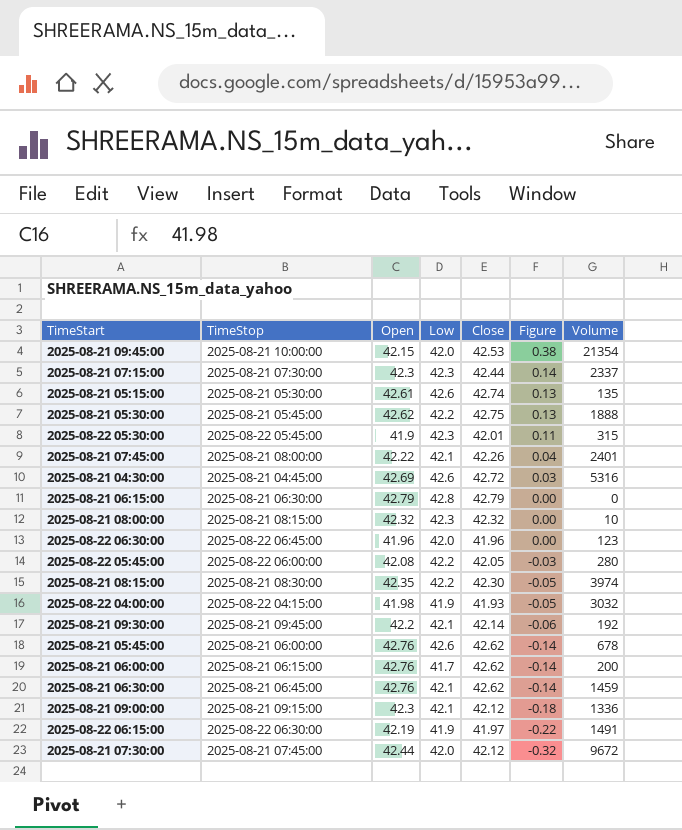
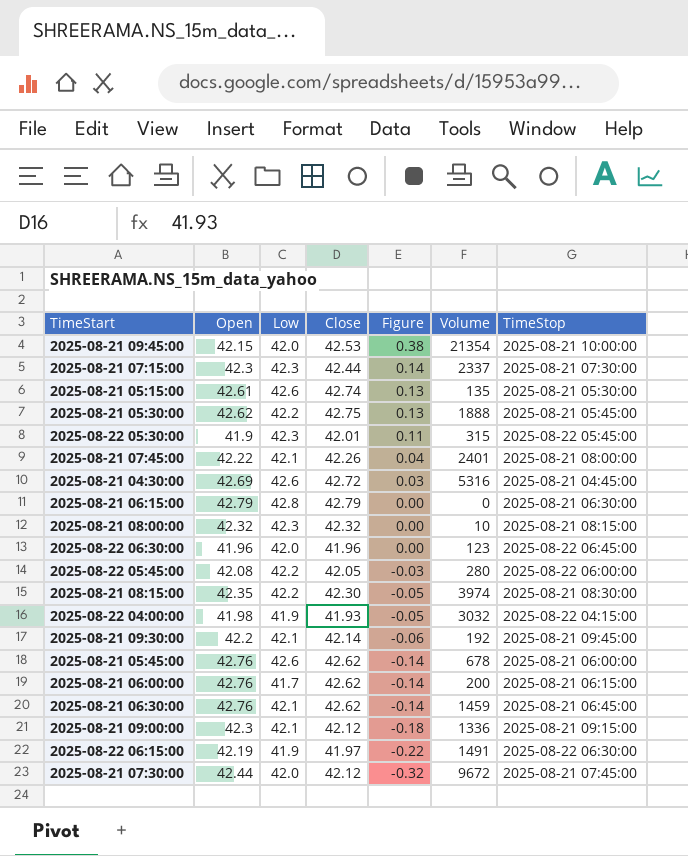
column TimeStop | position: 2 -> 7

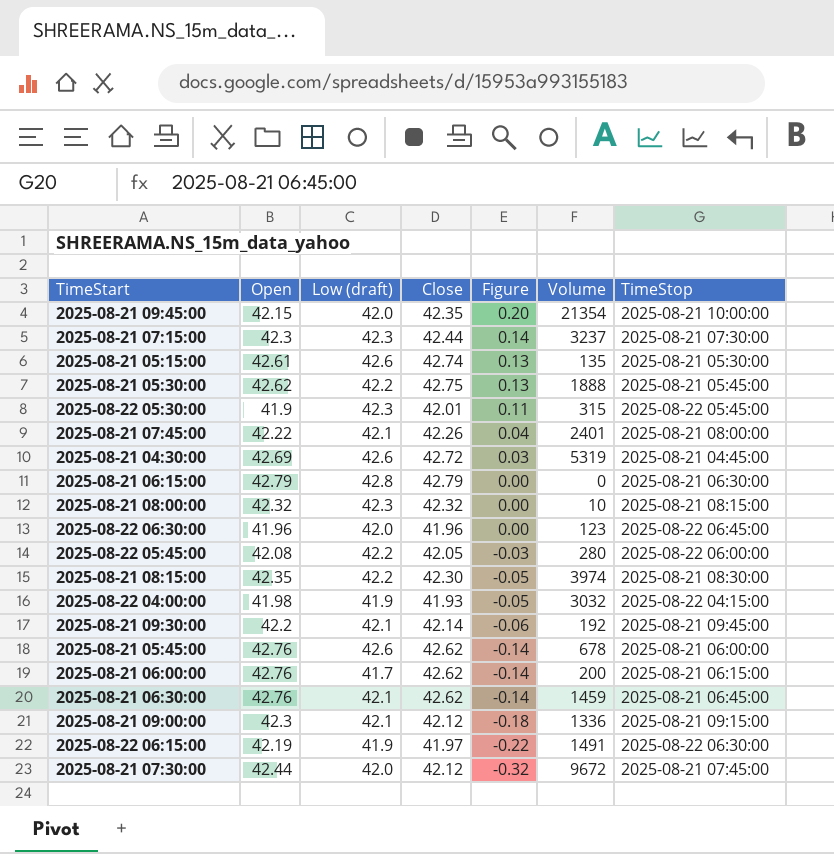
column name: Low -> Low (draft)
2025-08-21 09:45:00 | Close: 42.53 -> 42.35
2025-08-21 09:45:00 | Figure: 0.38 -> 0.20
2025-08-21 07:15:00 | Volume: 2337 -> 3237
2025-08-21 04:30:00 | Volume: 5316 -> 5319

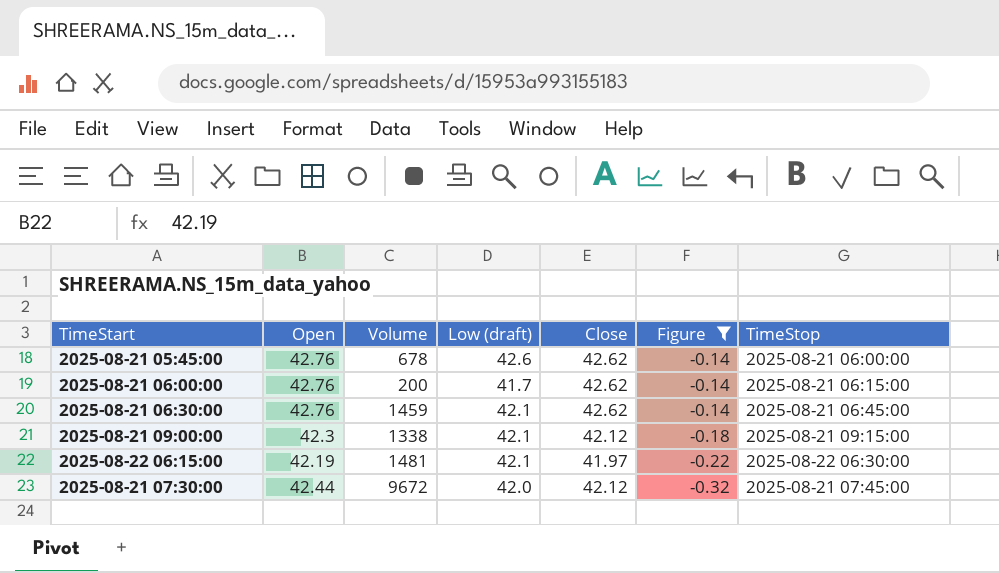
filter: none -> Figure <= -0.14
column Volume | position: 6 -> 3
2025-08-21 09:00:00 | Volume: 1336 -> 1338
2025-08-22 06:15:00 | Volume: 1491 -> 1481
2025-08-22 06:15:00 | Low (draft): 41.9 -> 42.1

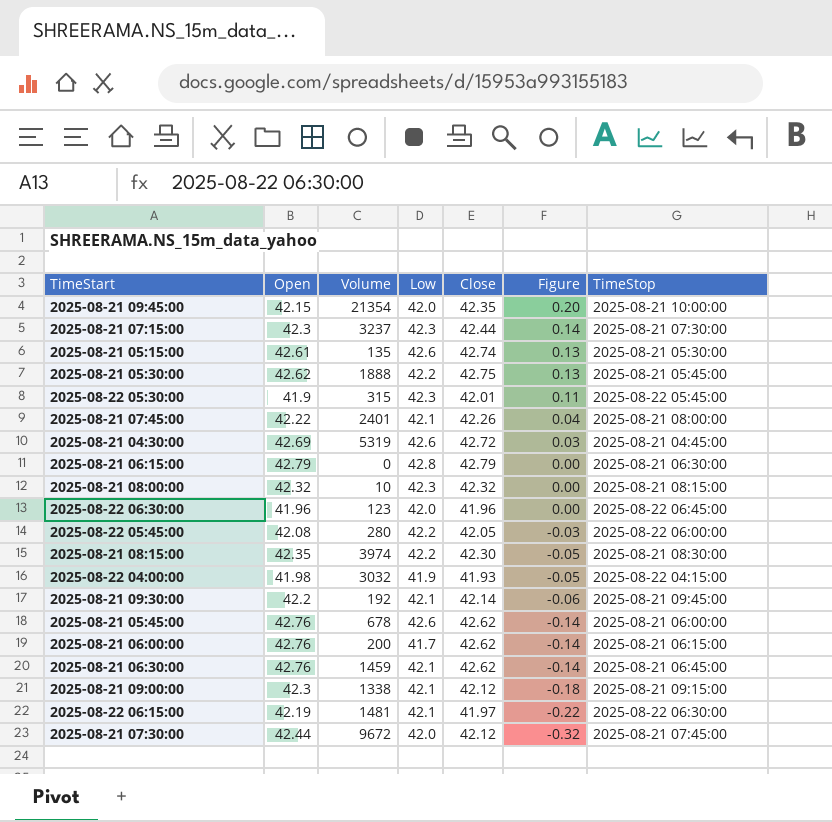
filter: Figure <= -0.14 -> none
column name: Low (draft) -> Low

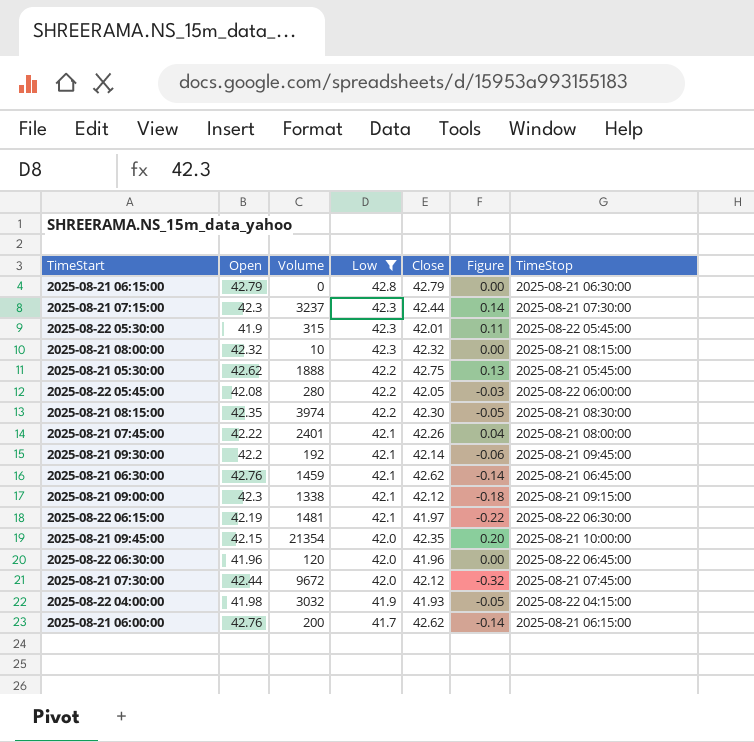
filter: none -> Low != 42.6
row order: Figure descending -> Low descending
2025-08-22 06:30:00 | Volume: 123 -> 120

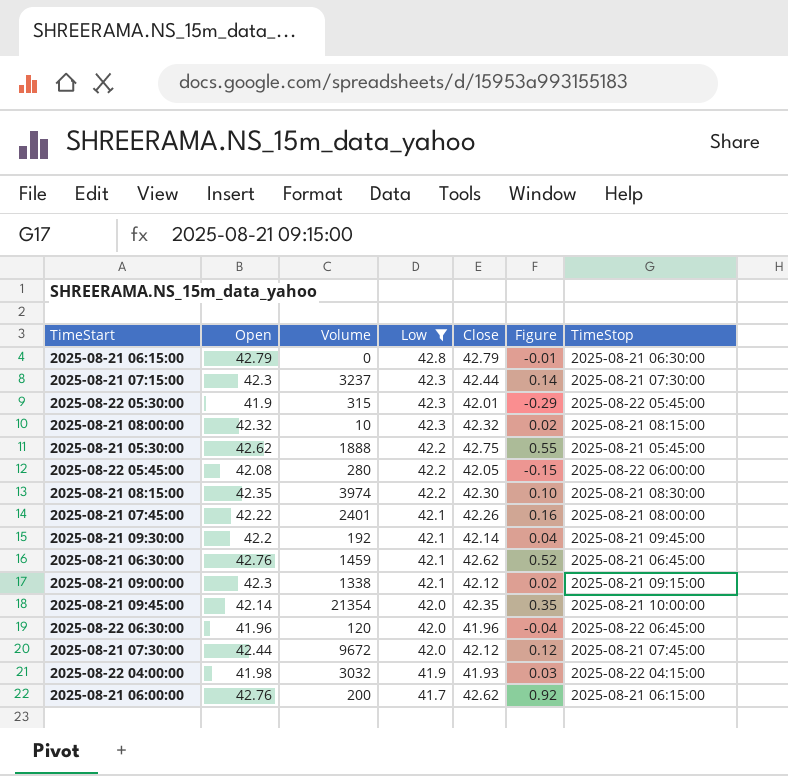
column Figure | formula: [Close] - [Open] -> [Close] - [Low]
row 2025-08-22 06:15:00: 42.19 | 1481 | 42.1 | 41.97 | -0.22 | 2025-08-22 06:30:00 -> none
2025-08-21 09:45:00 | Open: 42.15 -> 42.14

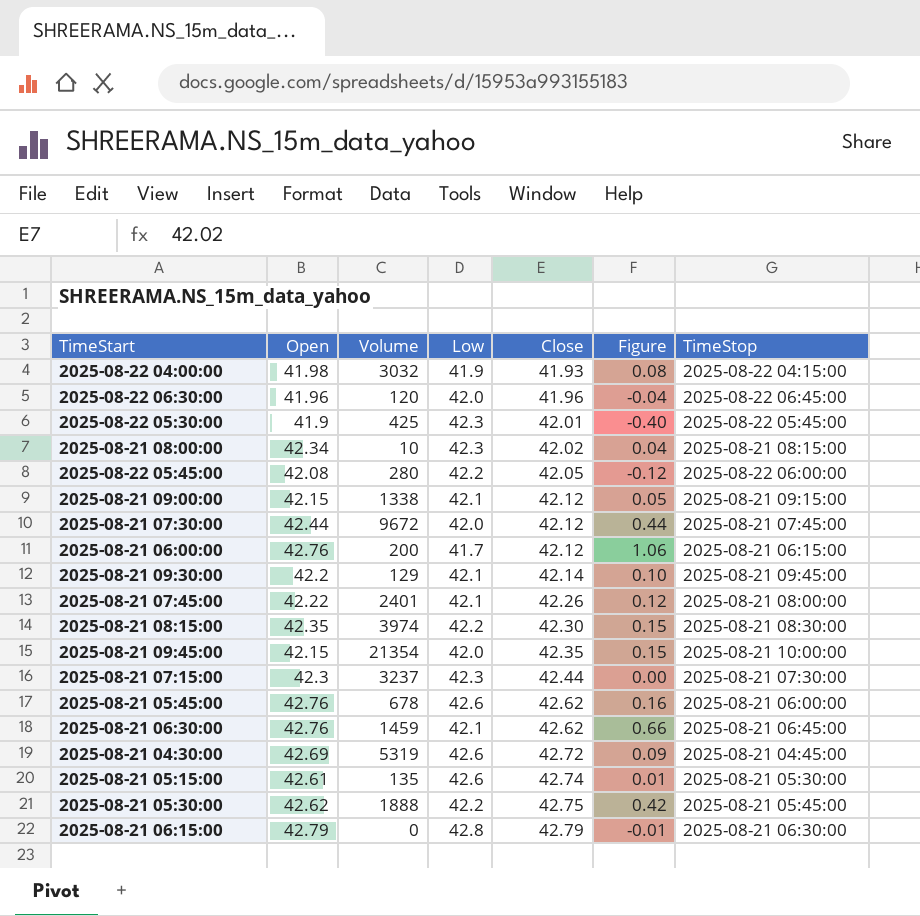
filter: Low != 42.6 -> none
row order: Low descending -> Close ascending
column Figure | formula: [Close] - [Low] -> [Open] - [Low]
2025-08-22 05:30:00 | Volume: 315 -> 425
2025-08-21 08:00:00 | Open: 42.32 -> 42.34
2025-08-21 08:00:00 | Close: 42.32 -> 42.02
2025-08-21 09:00:00 | Open: 42.3 -> 42.15
2025-08-21 06:00:00 | Close: 42.62 -> 42.12
2025-08-21 09:30:00 | Volume: 192 -> 129
2025-08-21 09:45:00 | Open: 42.14 -> 42.15

